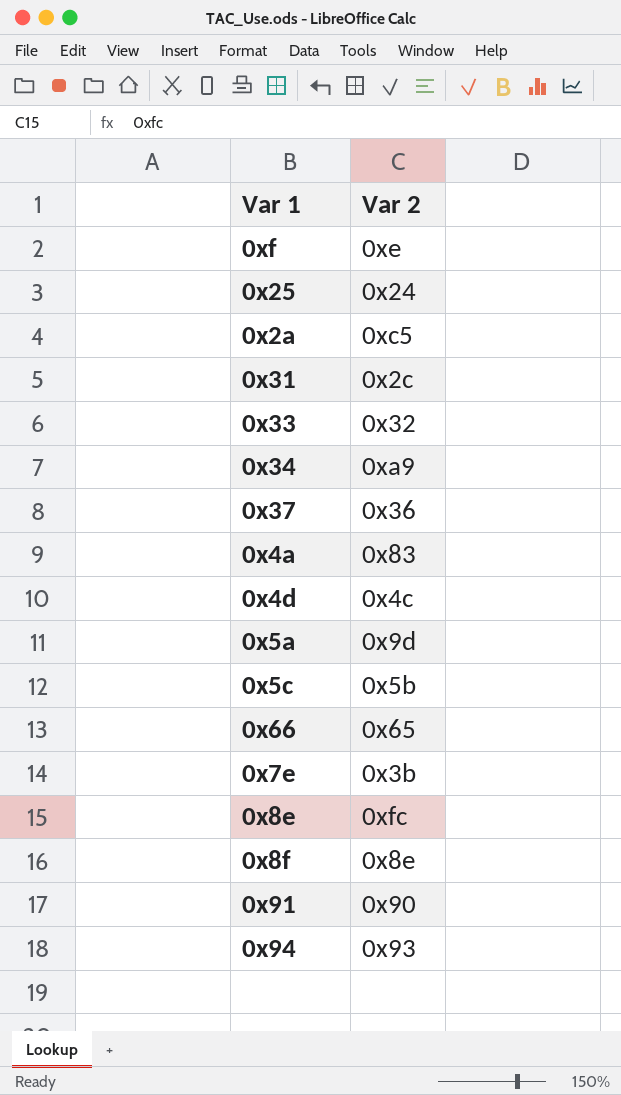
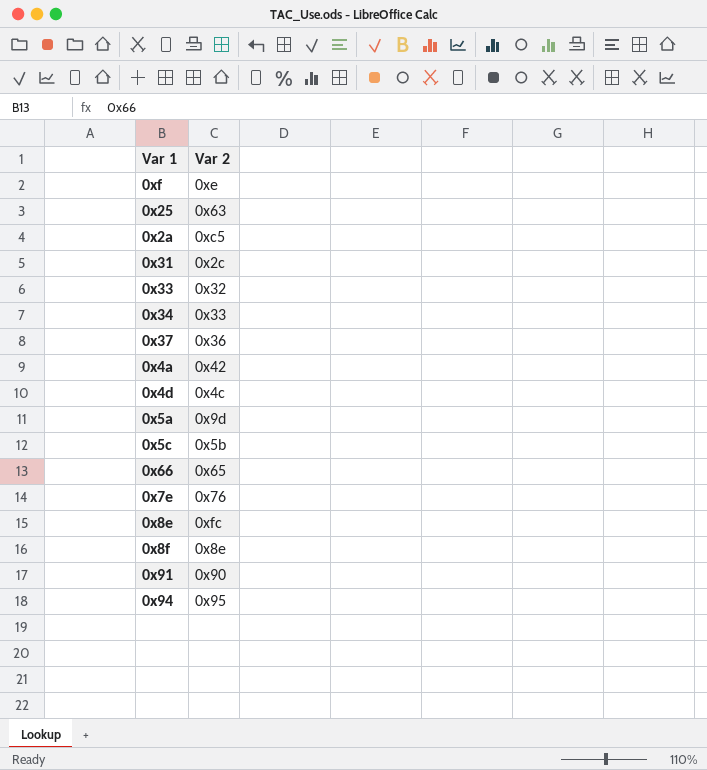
0x25 | Var 2: 0x24 -> 0x63
0x34 | Var 2: 0xa9 -> 0x33
0x4a | Var 2: 0x83 -> 0x42
0x7e | Var 2: 0x3b -> 0x76
0x94 | Var 2: 0x93 -> 0x95

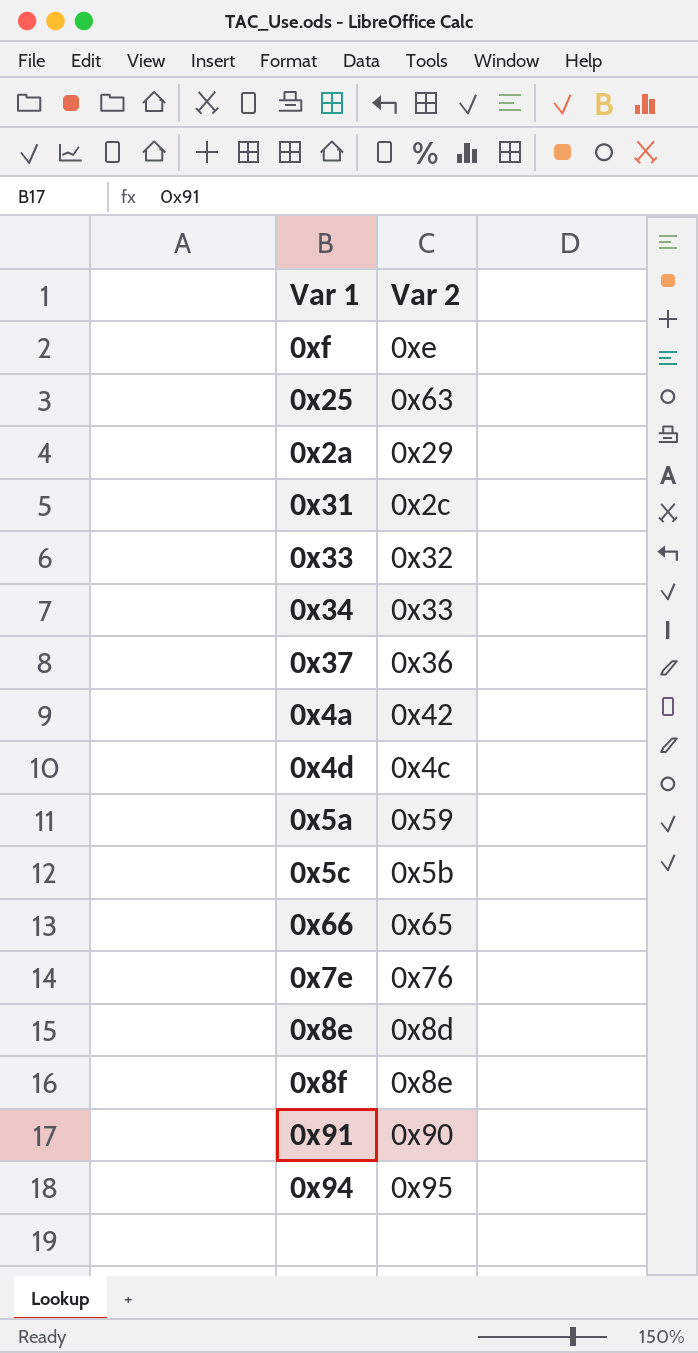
0x2a | Var 2: 0xc5 -> 0x29
0x5a | Var 2: 0x9d -> 0x59
0x8e | Var 2: 0xfc -> 0x8d

